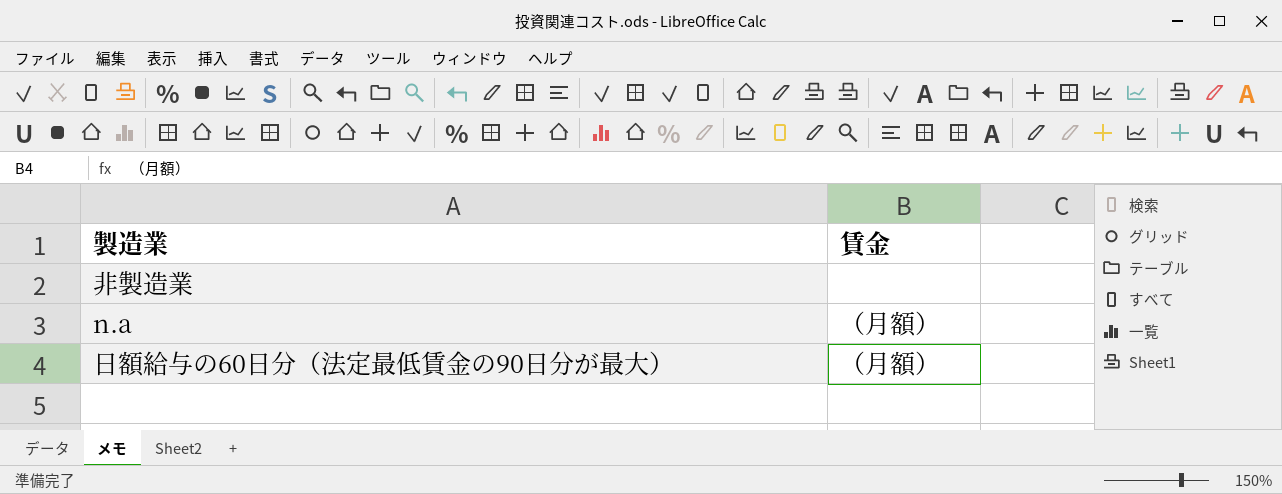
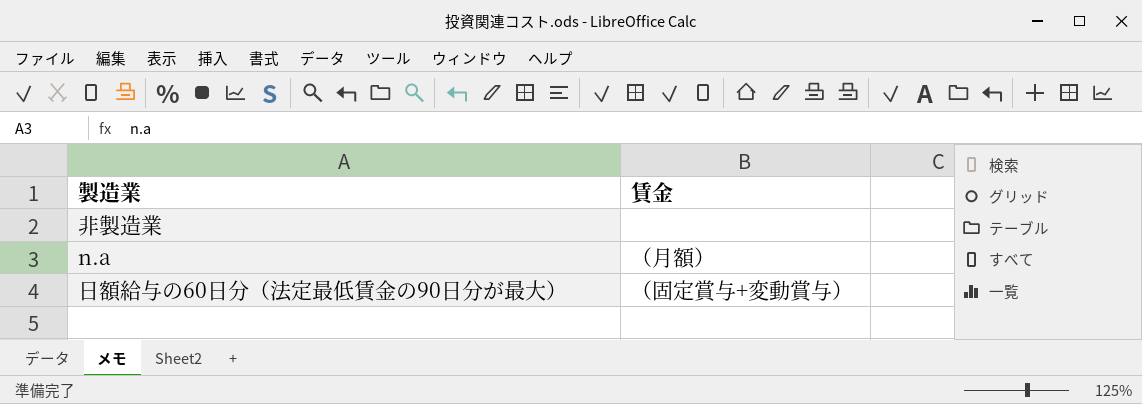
日額給与の60日分（法定最低賃金の90日分が最大） | 賃金: （月額） -> （固定賞与+変動賞与）

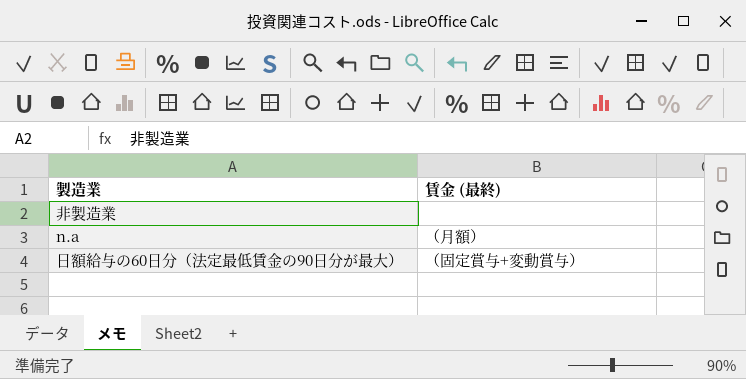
column name: 賃金 -> 賃金 (最終)

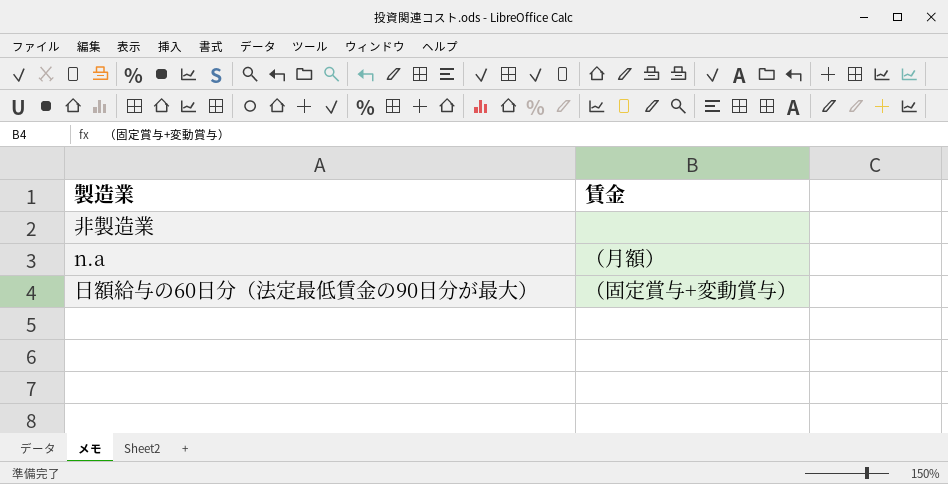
column name: 賃金 (最終) -> 賃金

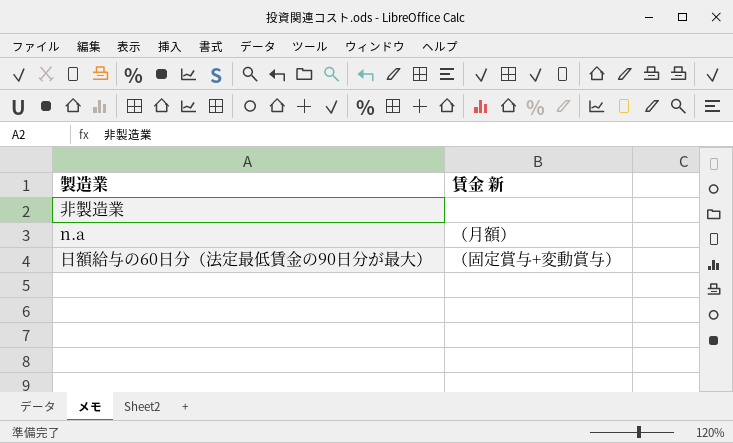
column name: 賃金 -> 賃金 新

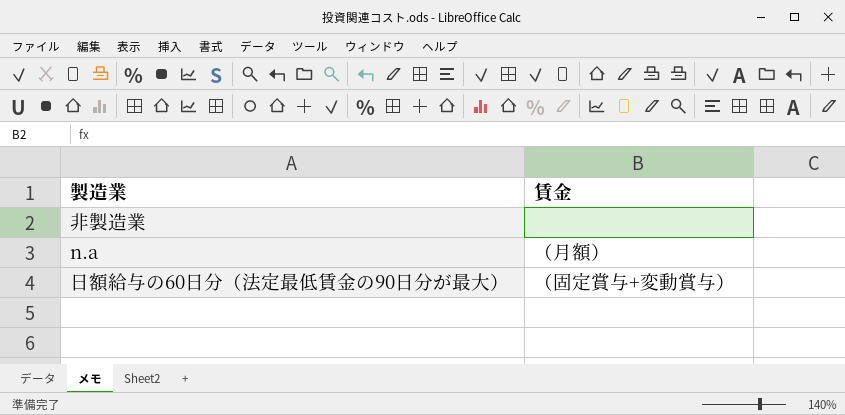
column name: 賃金 新 -> 賃金

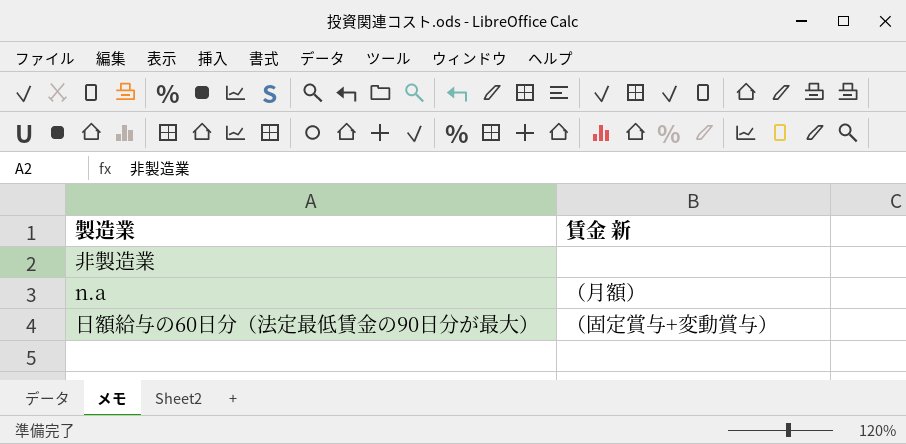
column name: 賃金 -> 賃金 新

